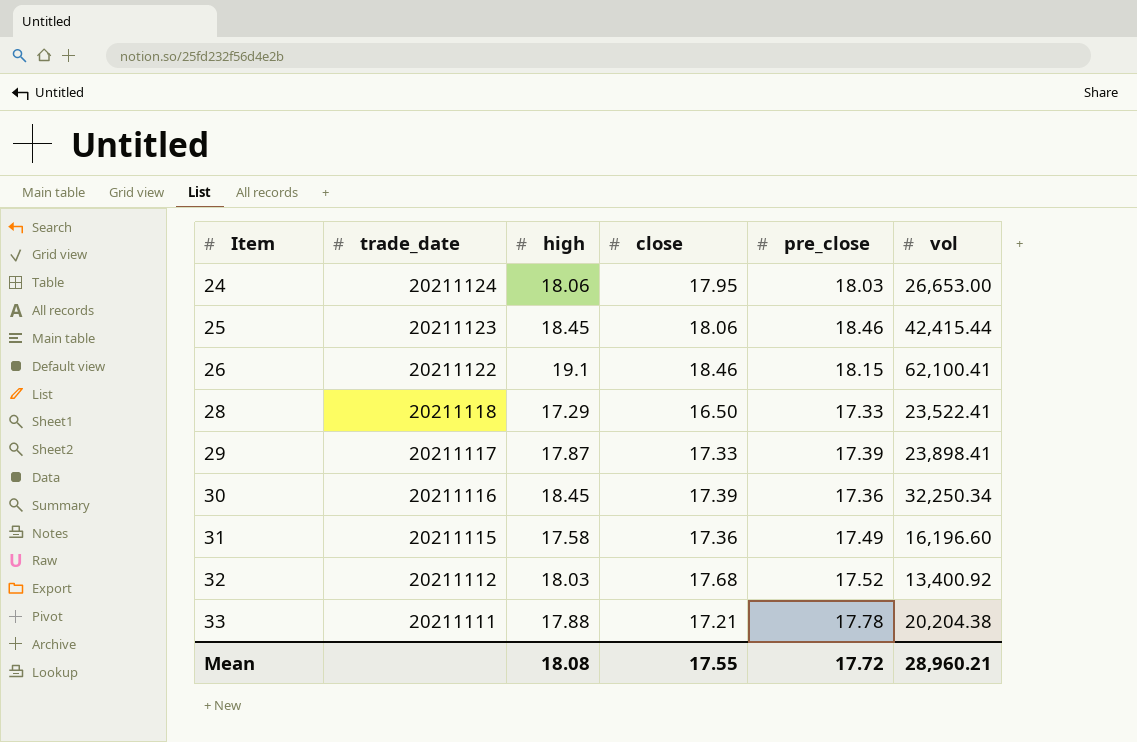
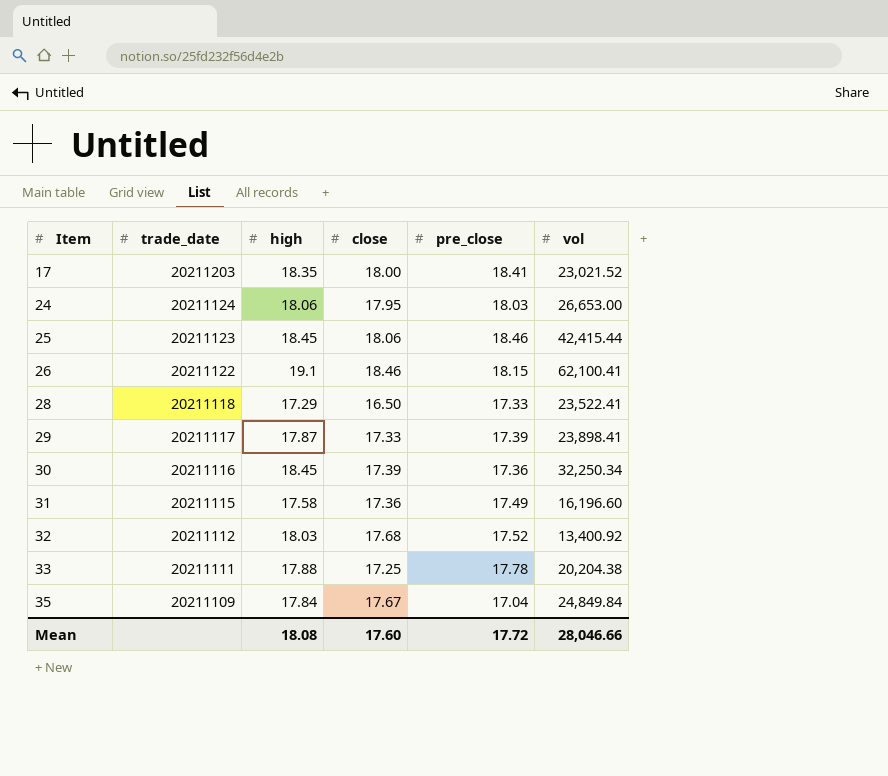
row 17: none -> 20211203 | 18.35 | 18.00 | 18.41 | 23,021.52
33 | close: 17.21 -> 17.25
row 35: none -> 20211109 | 17.84 | 17.67 | 17.04 | 24,849.84
Mean | close: 17.55 -> 17.60
Mean | vol: 28,960.21 -> 28,046.66

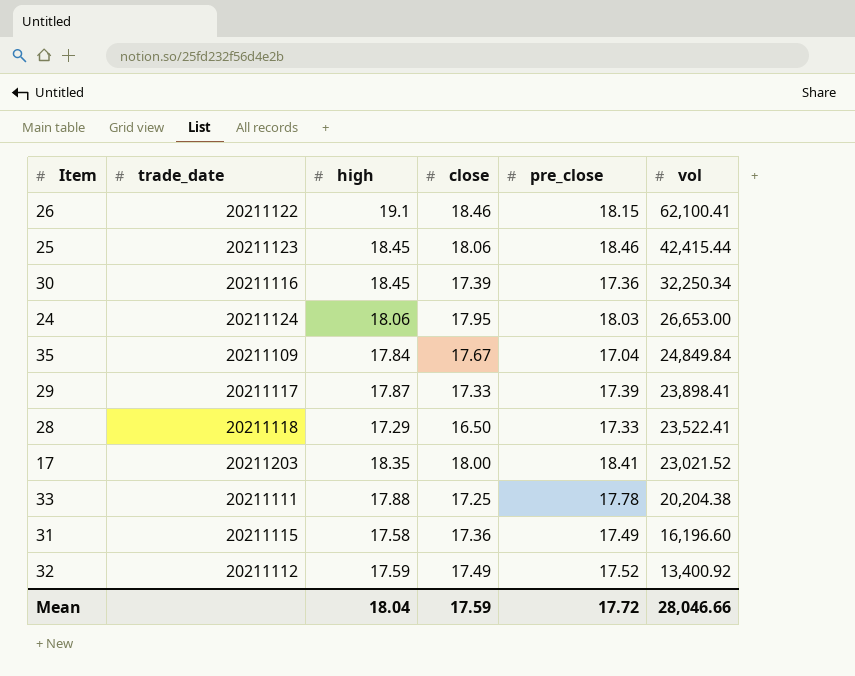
row order: Item ascending -> vol descending
32 | high: 18.03 -> 17.59
32 | close: 17.68 -> 17.49
Mean | high: 18.08 -> 18.04
Mean | close: 17.60 -> 17.59

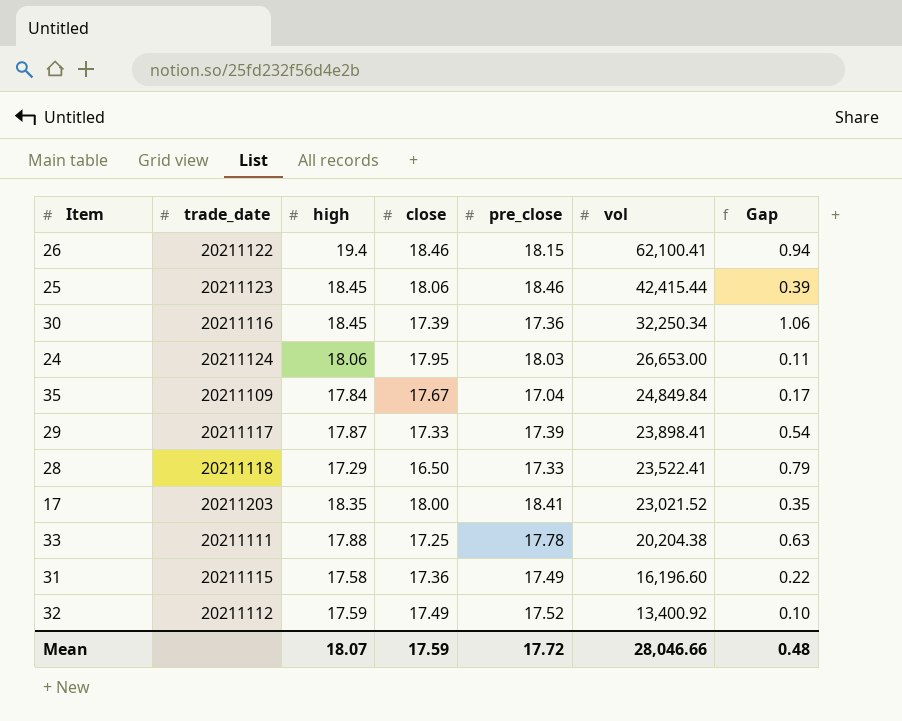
column Gap | formula: none -> [high] - [close]
26 | high: 19.1 -> 19.4
Mean | high: 18.04 -> 18.07

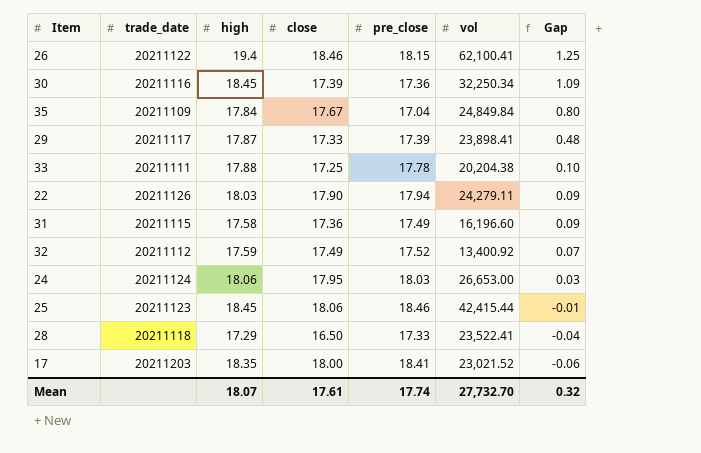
row order: vol descending -> Gap descending
column Gap | formula: [high] - [close] -> [high] - [pre_close]
row 22: none -> 20211126 | 18.03 | 17.90 | 17.94 | 24,279.11 | 0.09
Mean | close: 17.59 -> 17.61
Mean | pre_close: 17.72 -> 17.74
Mean | vol: 28,046.66 -> 27,732.70
Mean | Gap: 0.48 -> 0.32

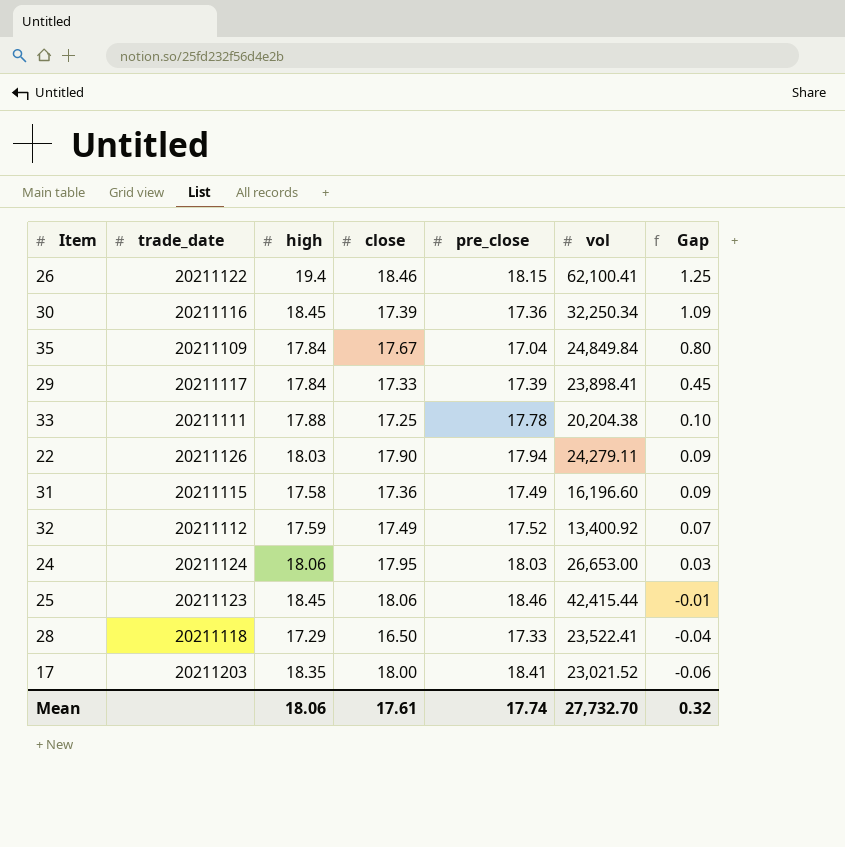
29 | high: 17.87 -> 17.84
29 | Gap: 0.48 -> 0.45
Mean | high: 18.07 -> 18.06

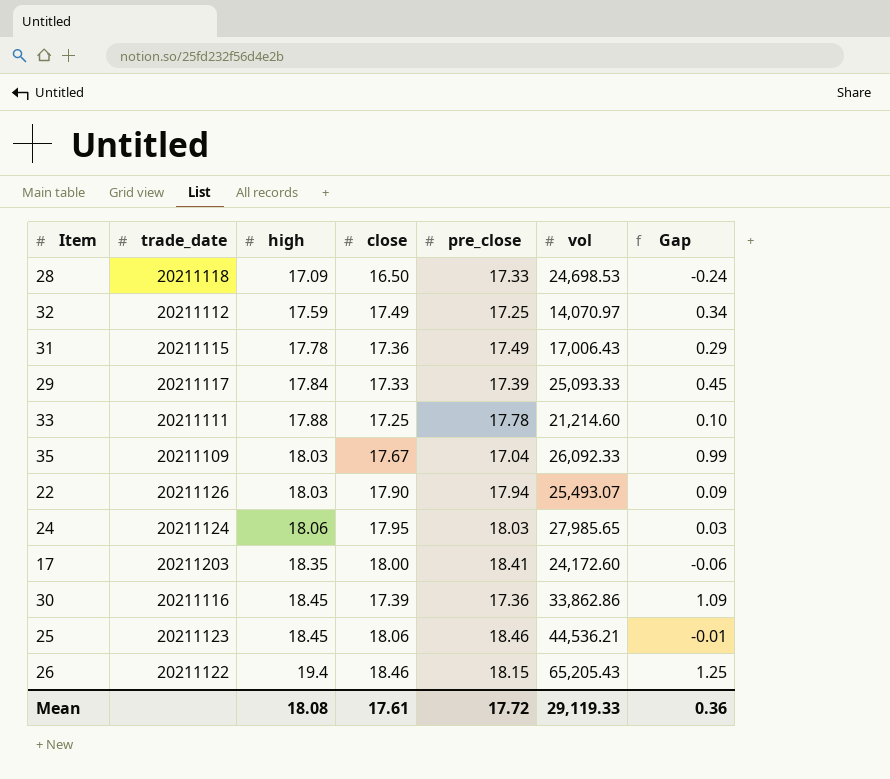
row order: Gap descending -> high ascending
28 | high: 17.29 -> 17.09
28 | vol: 23,522.41 -> 24,698.53
28 | Gap: -0.04 -> -0.24
32 | pre_close: 17.52 -> 17.25
32 | vol: 13,400.92 -> 14,070.97
32 | Gap: 0.07 -> 0.34
31 | high: 17.58 -> 17.78
31 | vol: 16,196.60 -> 17,006.43
31 | Gap: 0.09 -> 0.29
29 | vol: 23,898.41 -> 25,093.33
33 | vol: 20,204.38 -> 21,214.60
35 | high: 17.84 -> 18.03
35 | vol: 24,849.84 -> 26,092.33
35 | Gap: 0.80 -> 0.99
22 | vol: 24,279.11 -> 25,493.07
24 | vol: 26,653.00 -> 27,985.65
17 | vol: 23,021.52 -> 24,172.60
30 | vol: 32,250.34 -> 33,862.86
25 | vol: 42,415.44 -> 44,536.21
26 | vol: 62,100.41 -> 65,205.43
Mean | high: 18.06 -> 18.08
Mean | pre_close: 17.74 -> 17.72
Mean | vol: 27,732.70 -> 29,119.33
Mean | Gap: 0.32 -> 0.36

